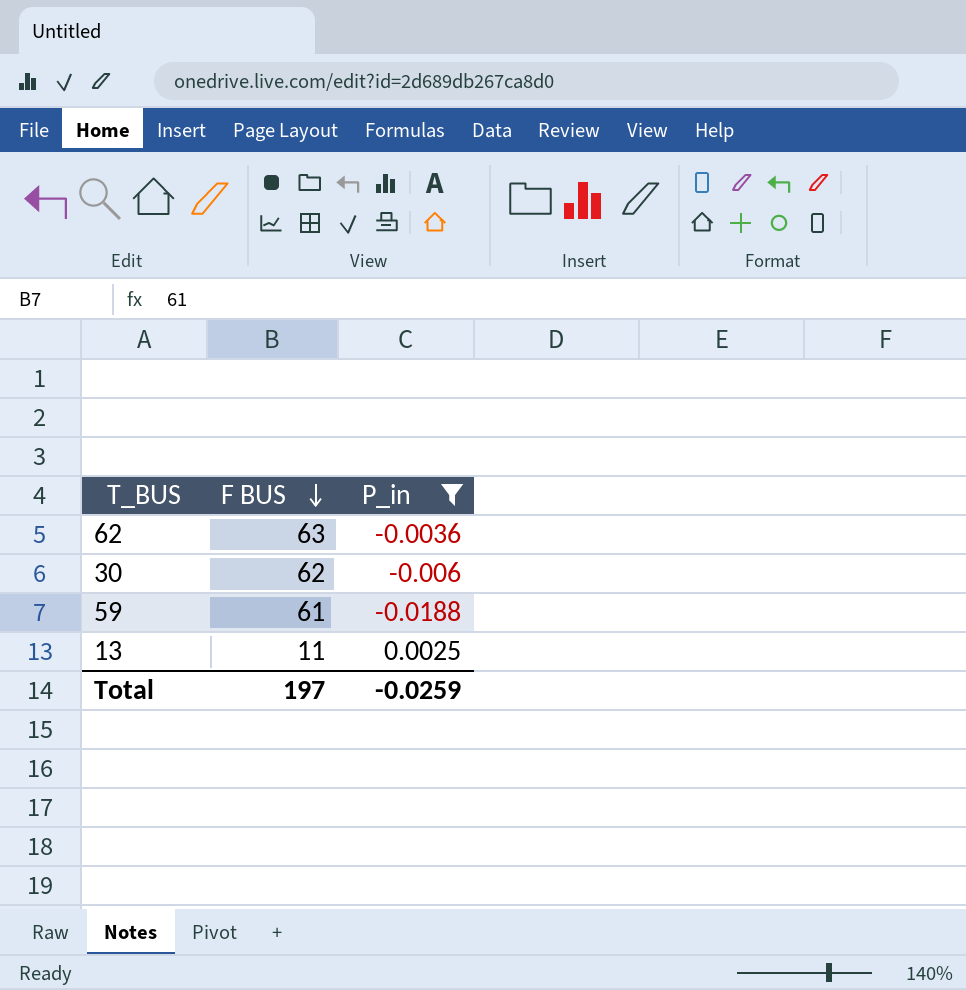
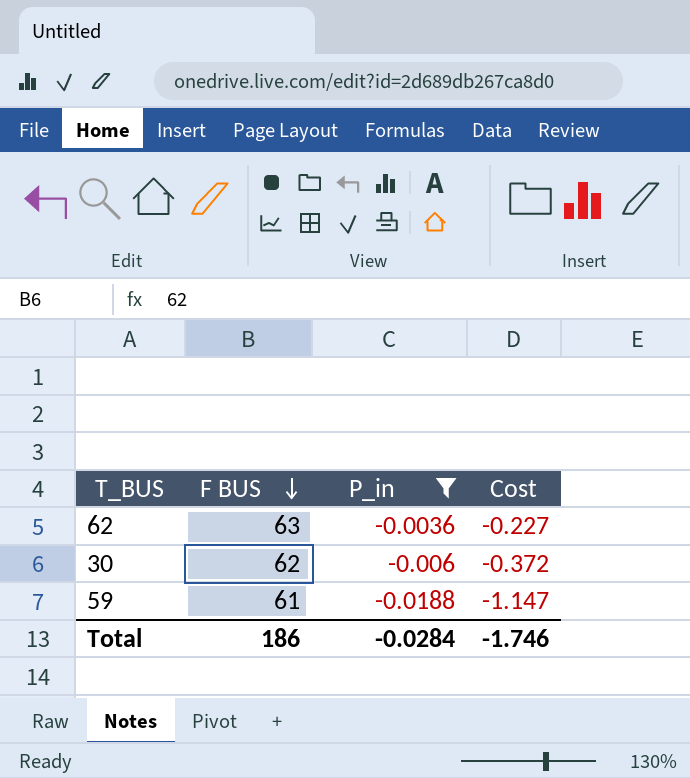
column Cost | formula: none -> [F BUS] * [P_in]
row 13: 11 | 0.0025 -> none
Total | F BUS: 197 -> 186
Total | P_in: -0.0259 -> -0.0284

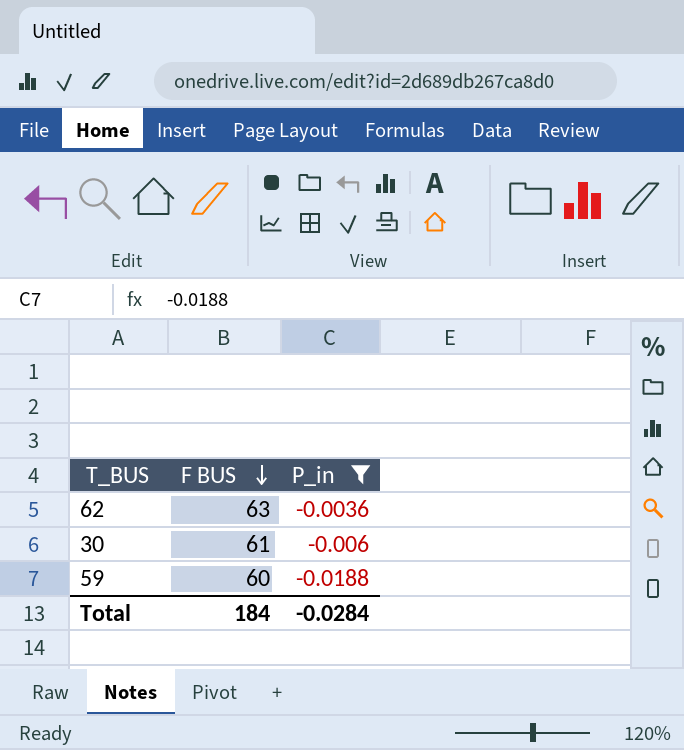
column Cost | formula: [F BUS] * [P_in] -> none
30 | F BUS: 62 -> 61
59 | F BUS: 61 -> 60
Total | F BUS: 186 -> 184

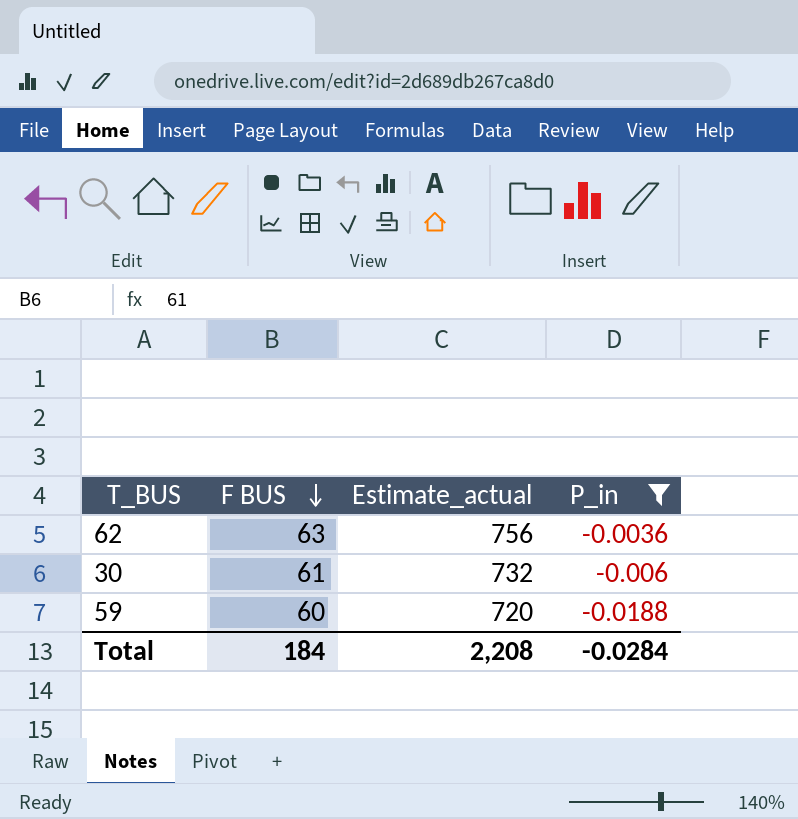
column Estimate_actual | formula: none -> [F BUS] * 12

